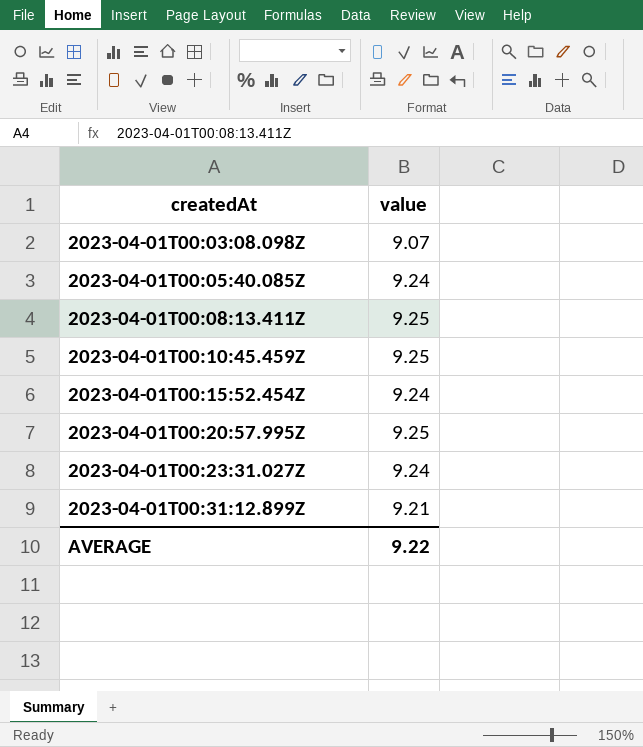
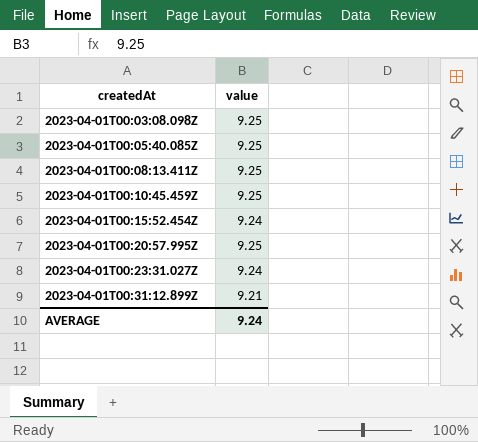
2023-04-01T00:03:08.098Z | value: 9.07 -> 9.25
2023-04-01T00:05:40.085Z | value: 9.24 -> 9.25
AVERAGE | value: 9.22 -> 9.24

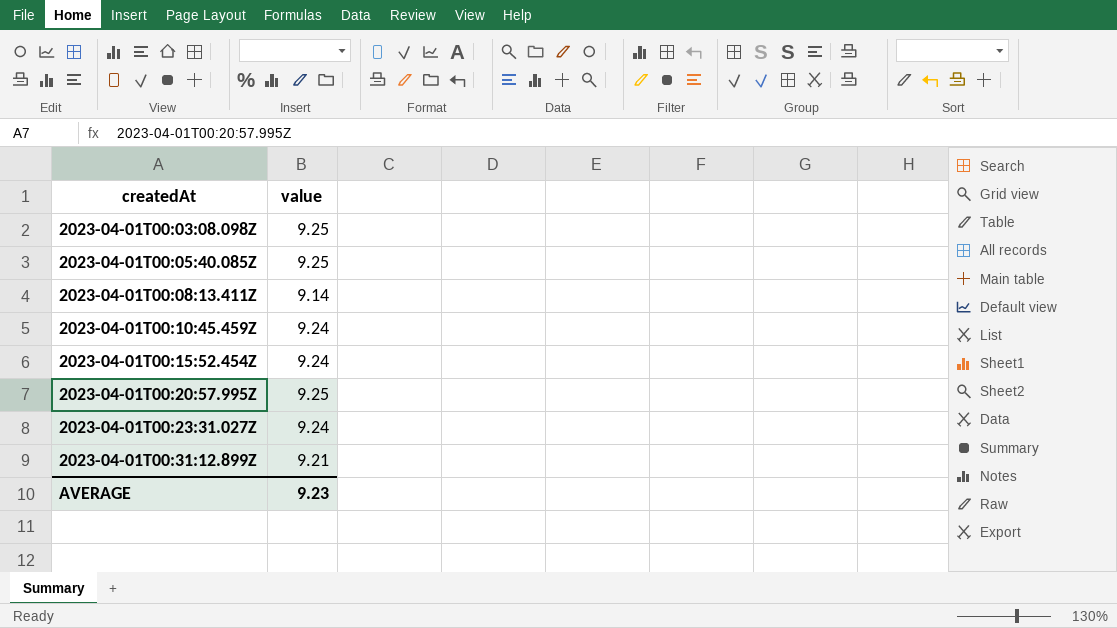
2023-04-01T00:08:13.411Z | value: 9.25 -> 9.14
2023-04-01T00:10:45.459Z | value: 9.25 -> 9.24
AVERAGE | value: 9.24 -> 9.23

